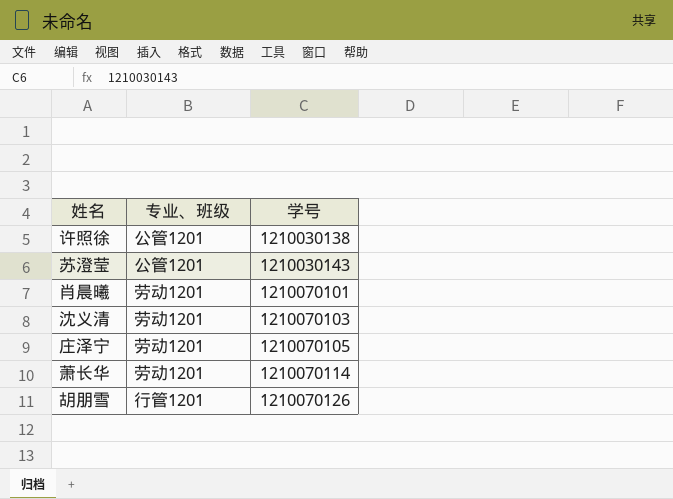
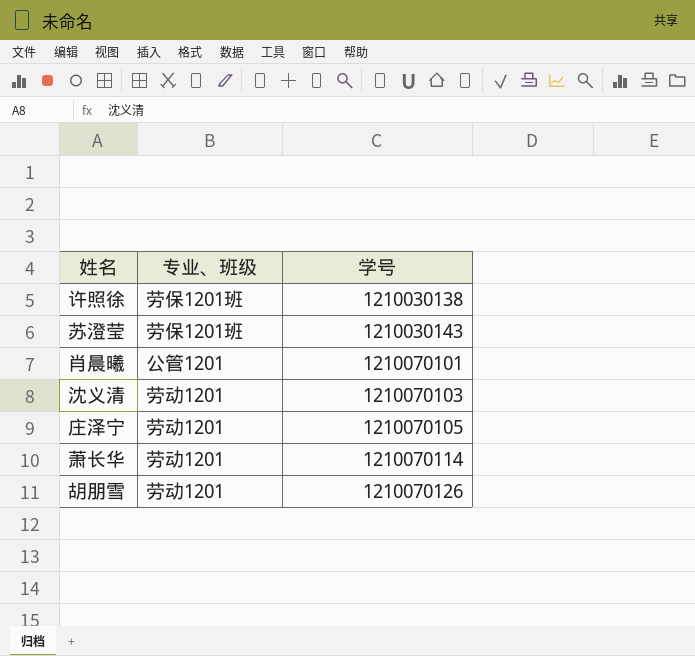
许照徐 | 专业、班级: 公管1201 -> 劳保1201班
苏澄莹 | 专业、班级: 公管1201 -> 劳保1201班
肖晨曦 | 专业、班级: 劳动1201 -> 公管1201
胡朋雪 | 专业、班级: 行管1201 -> 劳动1201

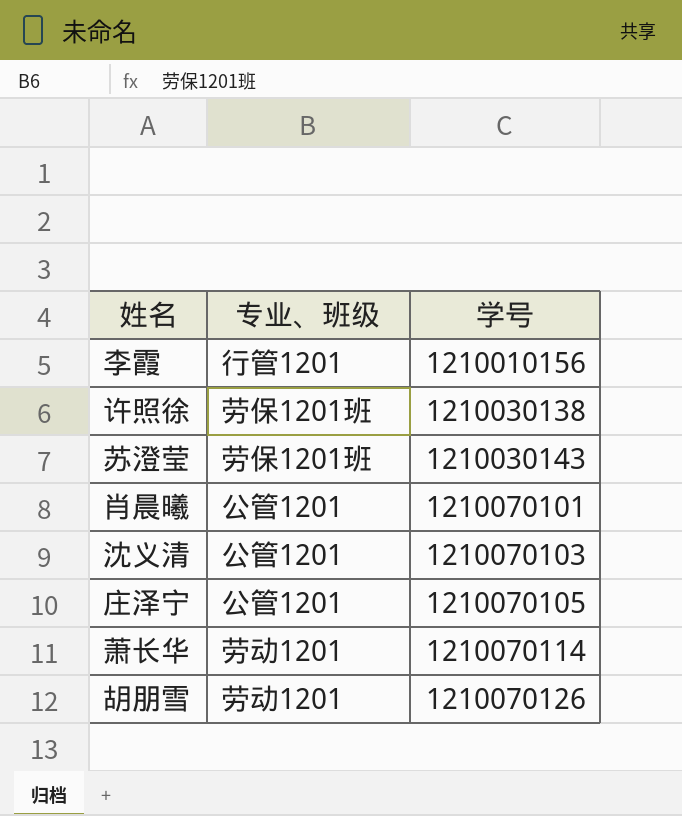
row 李霞: none -> 行管1201 | 1210010156
沈义清 | 专业、班级: 劳动1201 -> 公管1201
庄泽宁 | 专业、班级: 劳动1201 -> 公管1201

